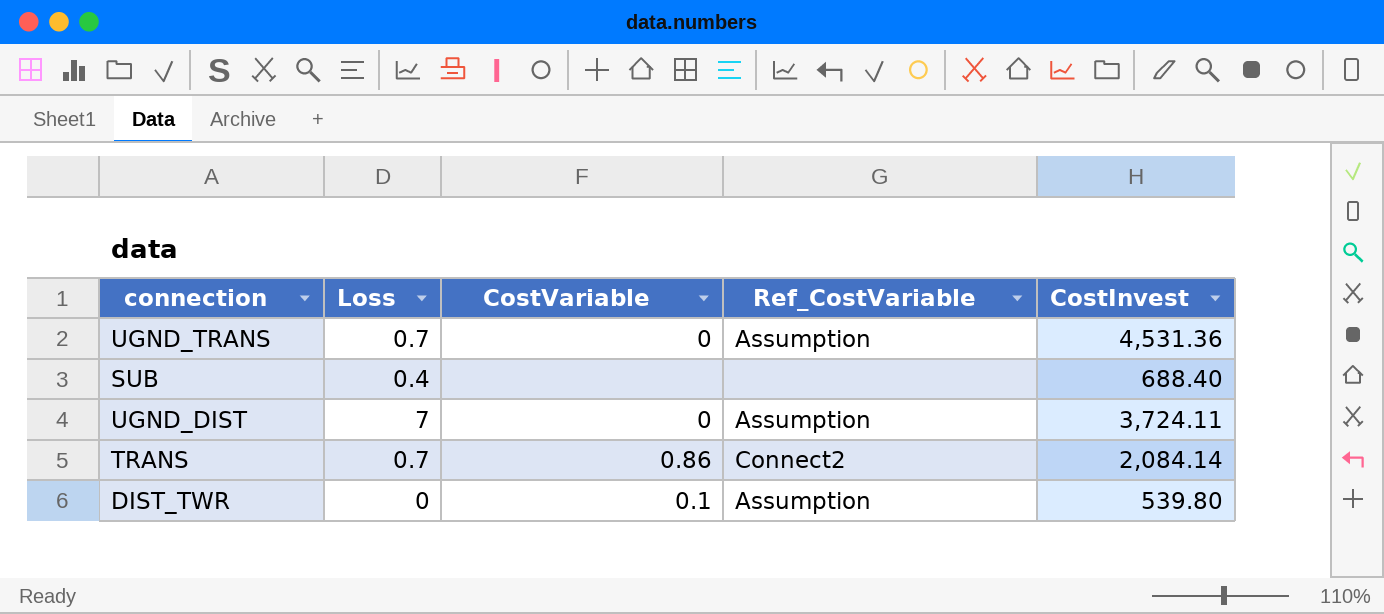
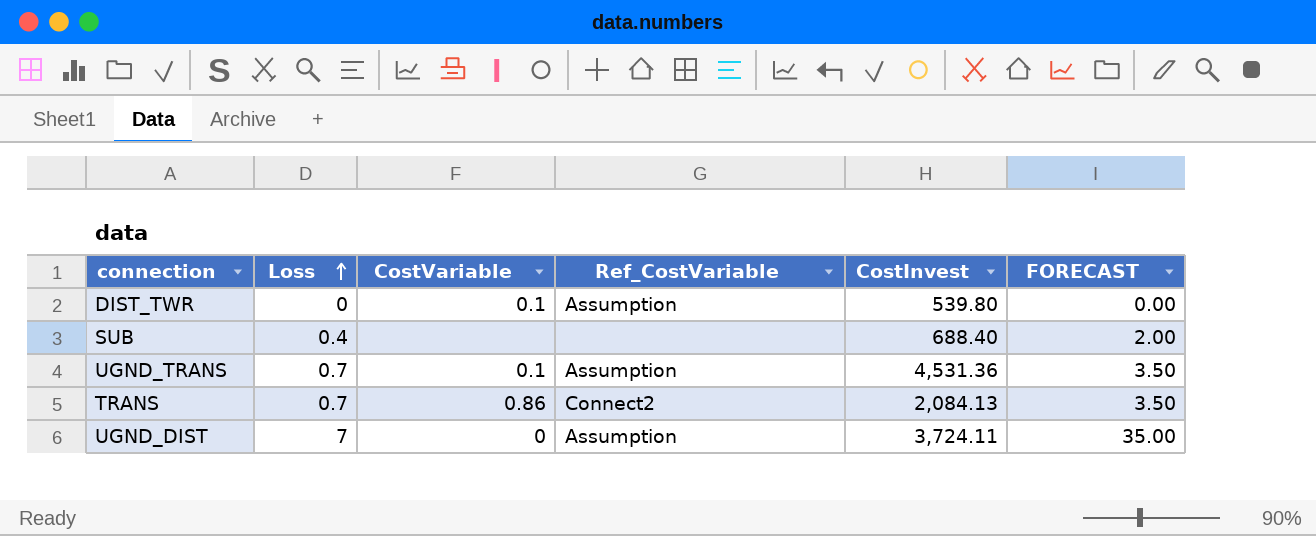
row order: none -> Loss ascending
column FORECAST | formula: none -> [Loss] * 5
UGND_TRANS | CostVariable: 0 -> 0.1
TRANS | CostInvest: 2,084.14 -> 2,084.13

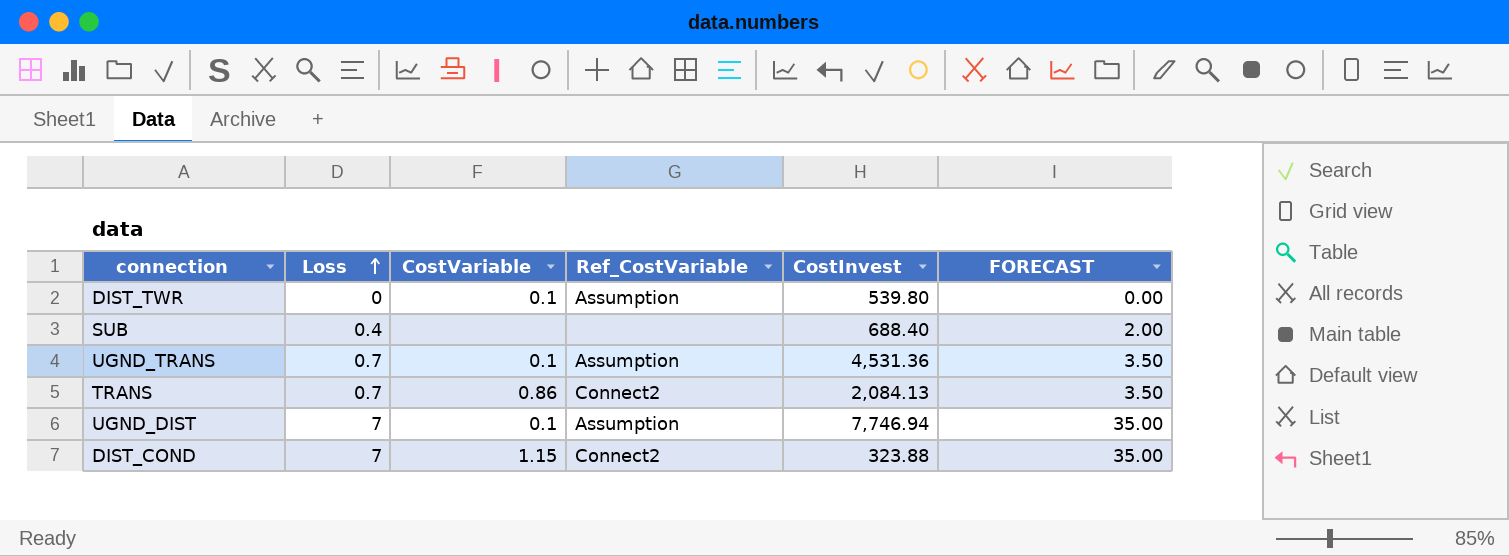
UGND_DIST | CostVariable: 0 -> 0.1
UGND_DIST | CostInvest: 3,724.11 -> 7,746.94
row DIST_COND: none -> 7 | 1.15 | Connect2 | 323.88 | 35.00

